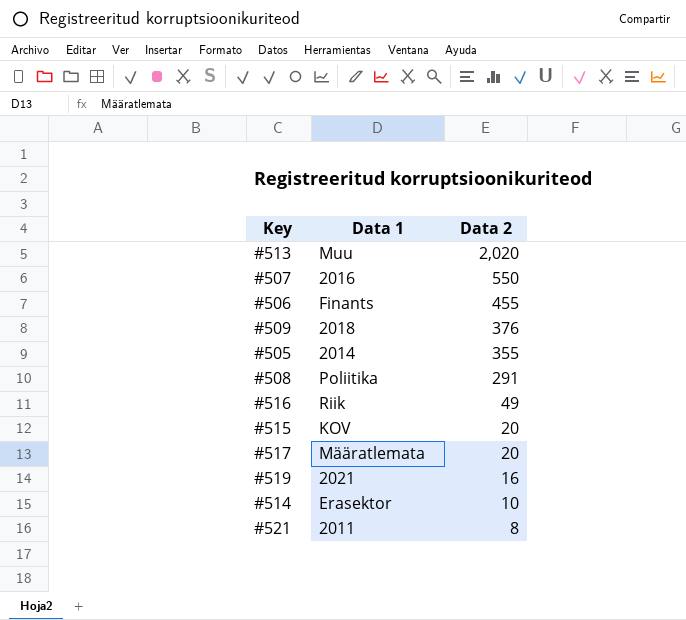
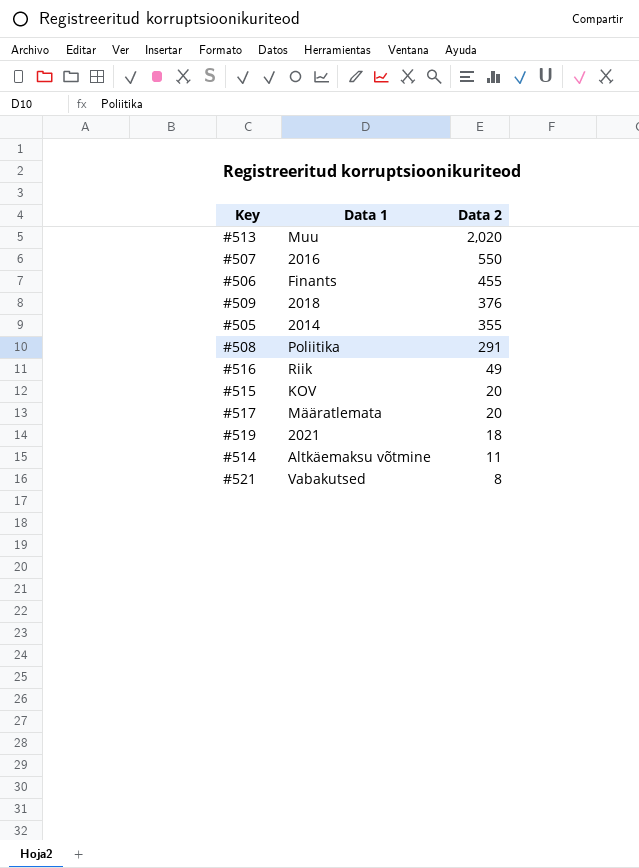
#519 | Data 2: 16 -> 18
#514 | Data 1: Erasektor -> Altkäemaksu võtmine
#514 | Data 2: 10 -> 11
#521 | Data 1: 2011 -> Vabakutsed

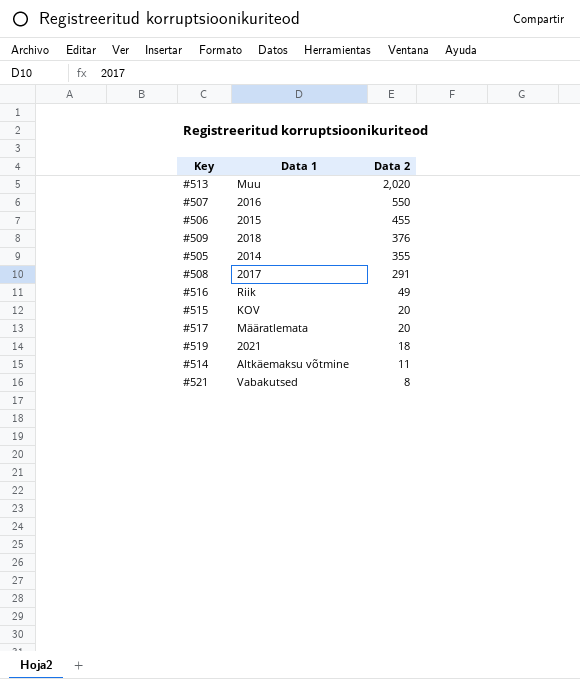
#506 | Data 1: Finants -> 2015
#508 | Data 1: Poliitika -> 2017

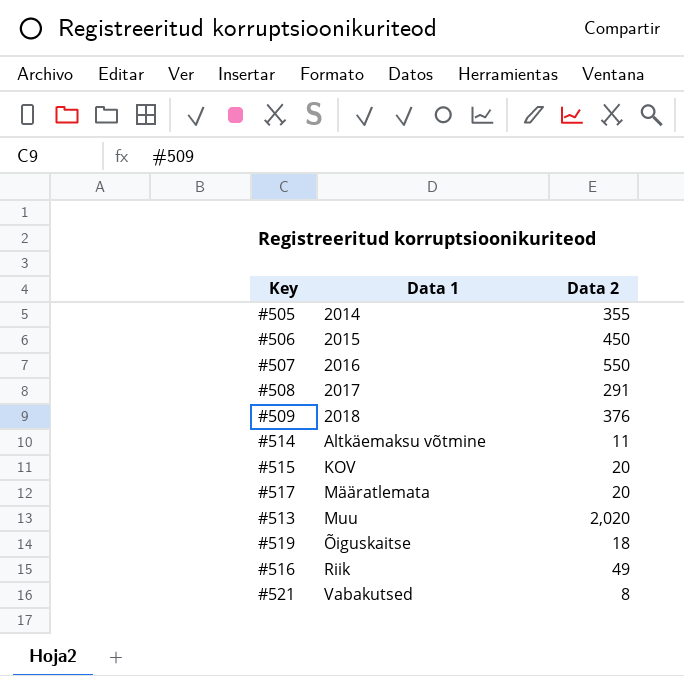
row order: Data 2 descending -> Data 1 ascending
#506 | Data 2: 455 -> 450
#519 | Data 1: 2021 -> Õiguskaitse

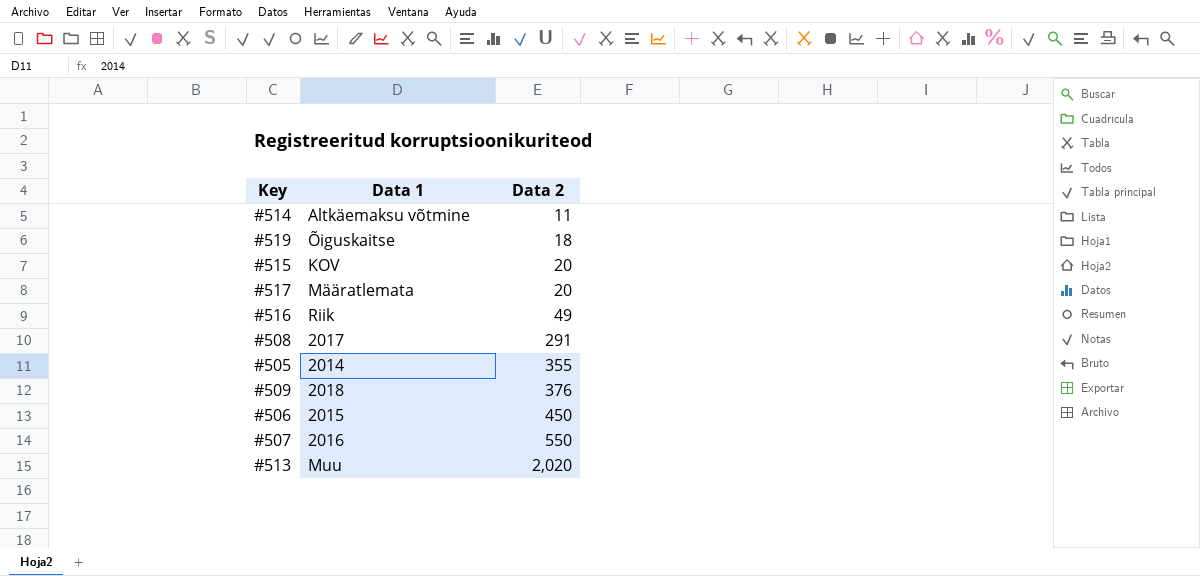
row order: Data 1 ascending -> Data 2 ascending
row #521: Vabakutsed | 8 -> none

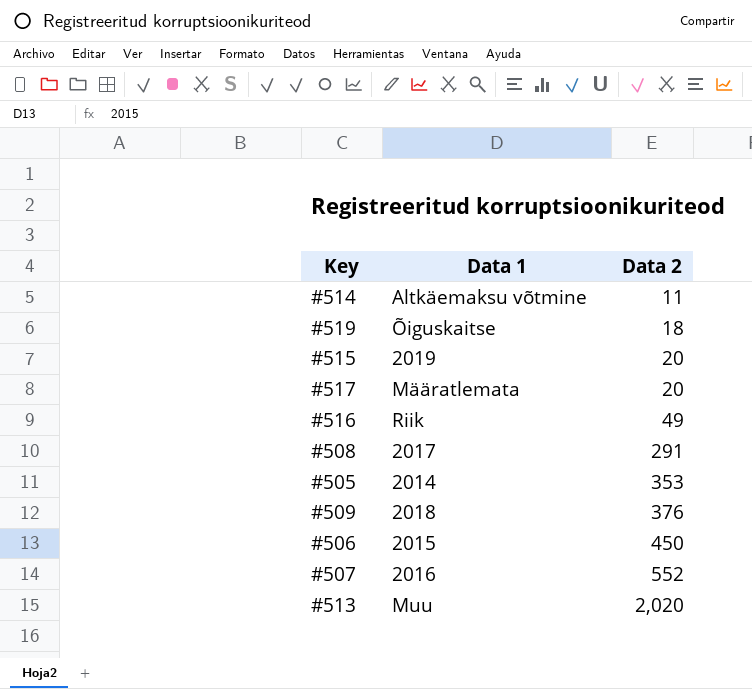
#515 | Data 1: KOV -> 2019
#505 | Data 2: 355 -> 353
#507 | Data 2: 550 -> 552

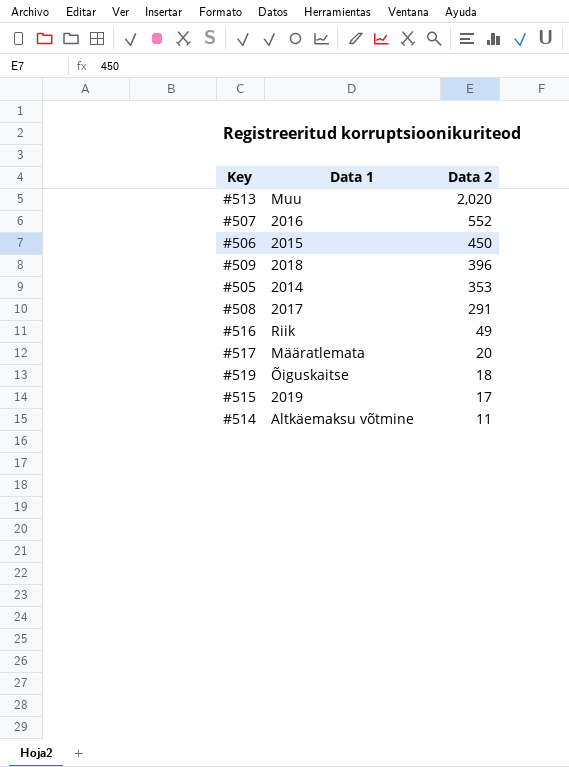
row order: Data 2 ascending -> Data 2 descending
#509 | Data 2: 376 -> 396
#515 | Data 2: 20 -> 17

